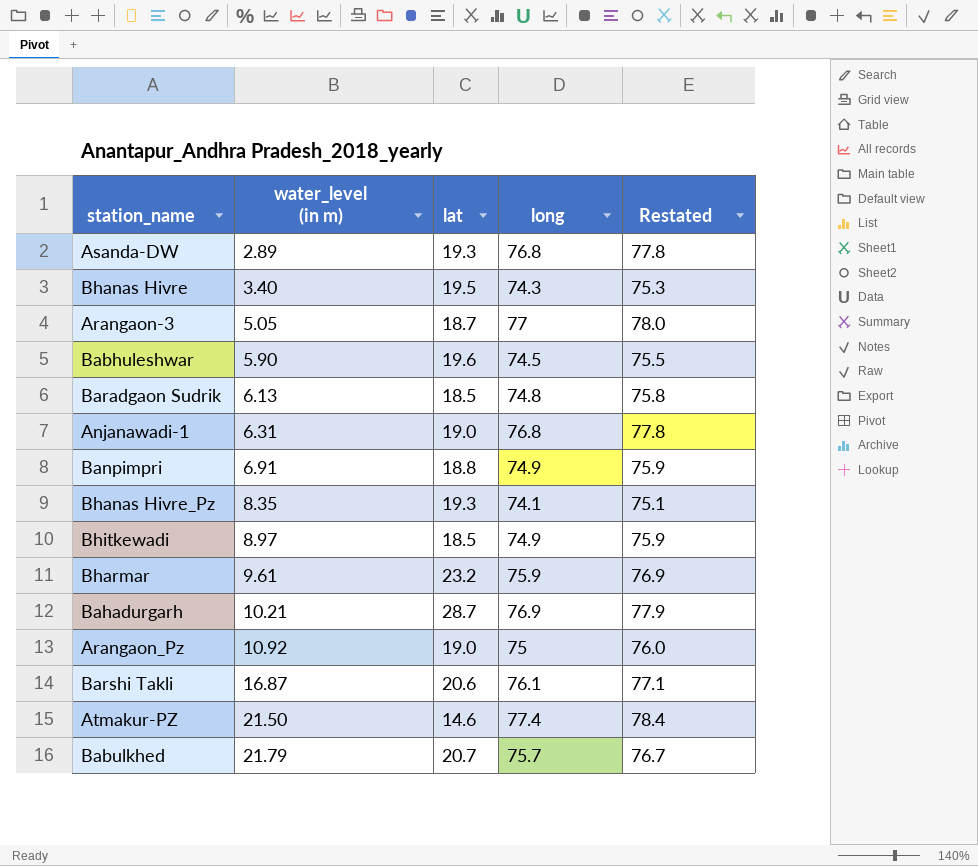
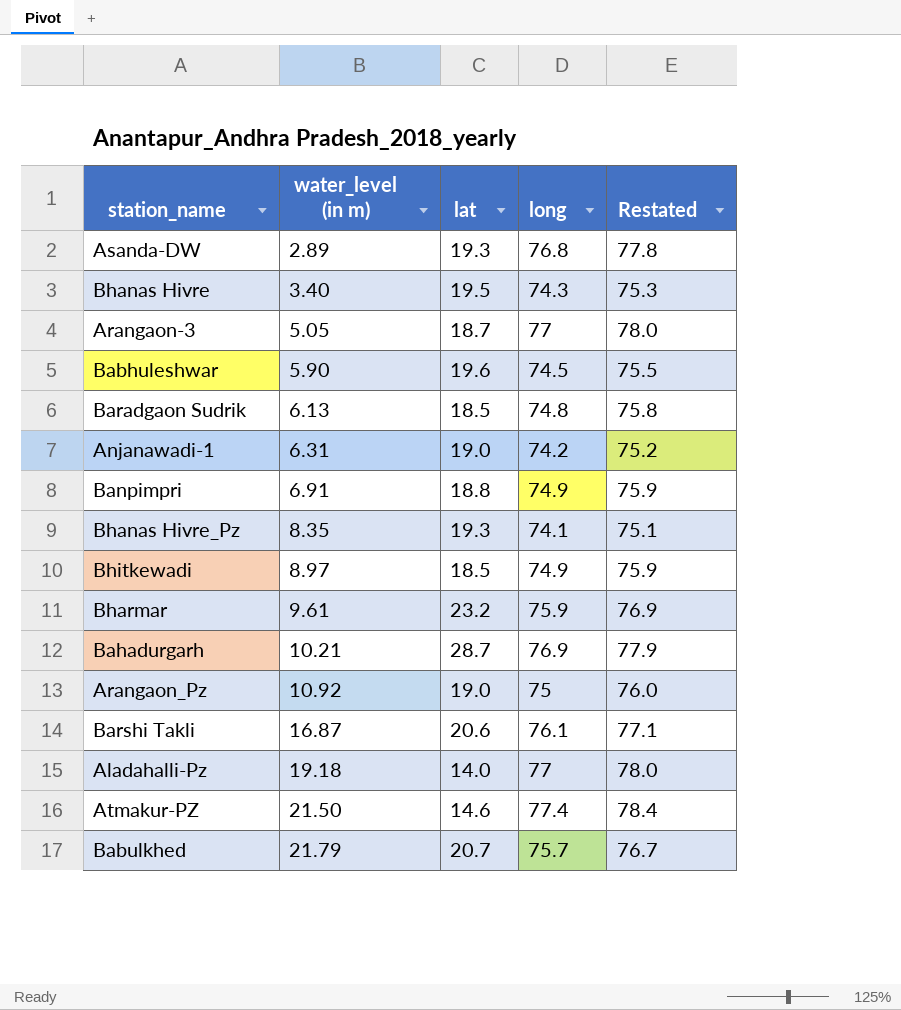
Anjanawadi-1 | long: 76.8 -> 74.2
Anjanawadi-1 | Restated: 77.8 -> 75.2
row Aladahalli-Pz: none -> 19.18 | 14.0 | 77 | 78.0

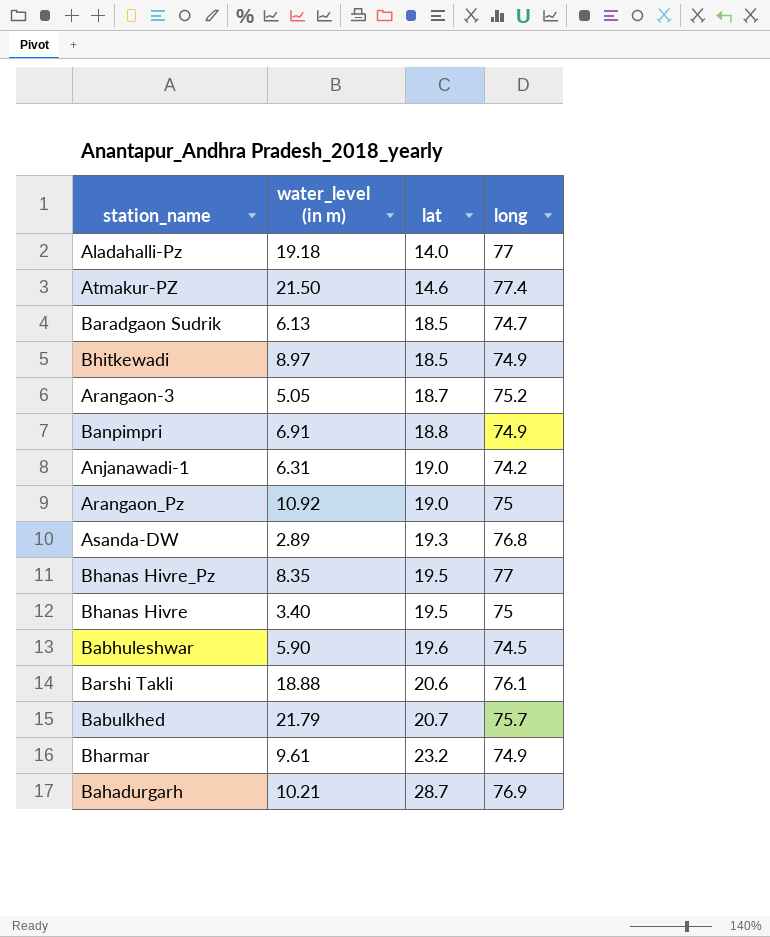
row order: water_level (in m) ascending -> lat ascending
column Restated | formula: [long] + 1 -> none
Baradgaon Sudrik | long: 74.8 -> 74.7
Arangaon-3 | long: 77 -> 75.2
Bhanas Hivre_Pz | lat: 19.3 -> 19.5
Bhanas Hivre_Pz | long: 74.1 -> 77
Bhanas Hivre | long: 74.3 -> 75
Barshi Takli | water_level (in m): 16.87 -> 18.88
Bharmar | long: 75.9 -> 74.9

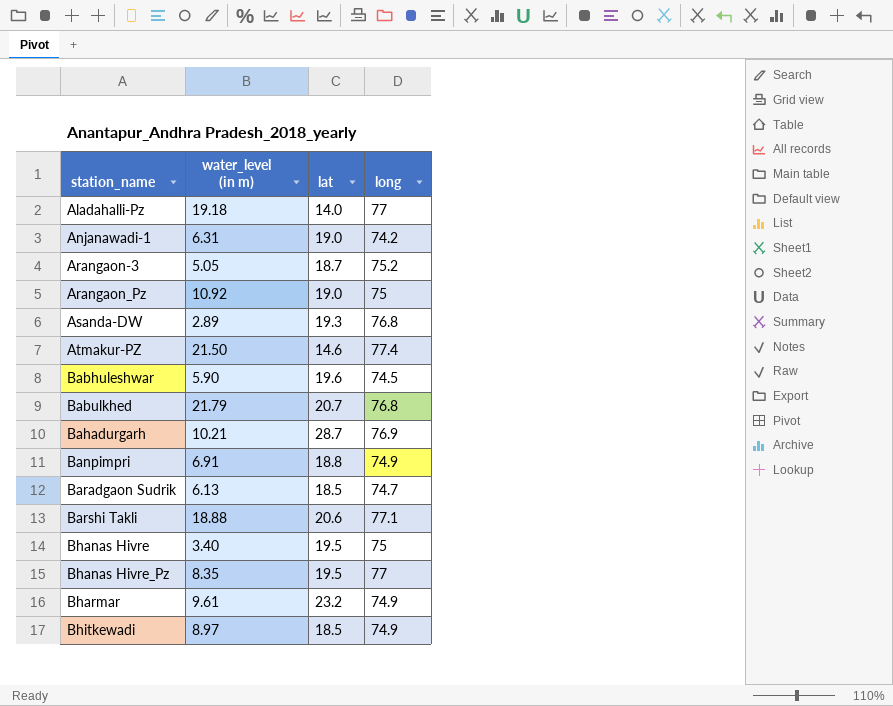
row order: lat ascending -> station_name ascending
Babulkhed | long: 75.7 -> 76.8
Barshi Takli | long: 76.1 -> 77.1

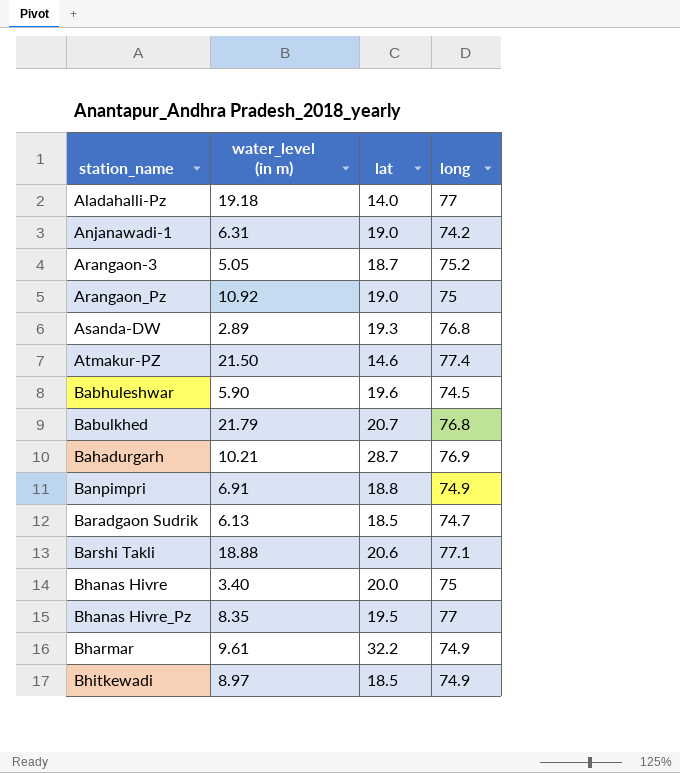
Bhanas Hivre | lat: 19.5 -> 20.0
Bharmar | lat: 23.2 -> 32.2

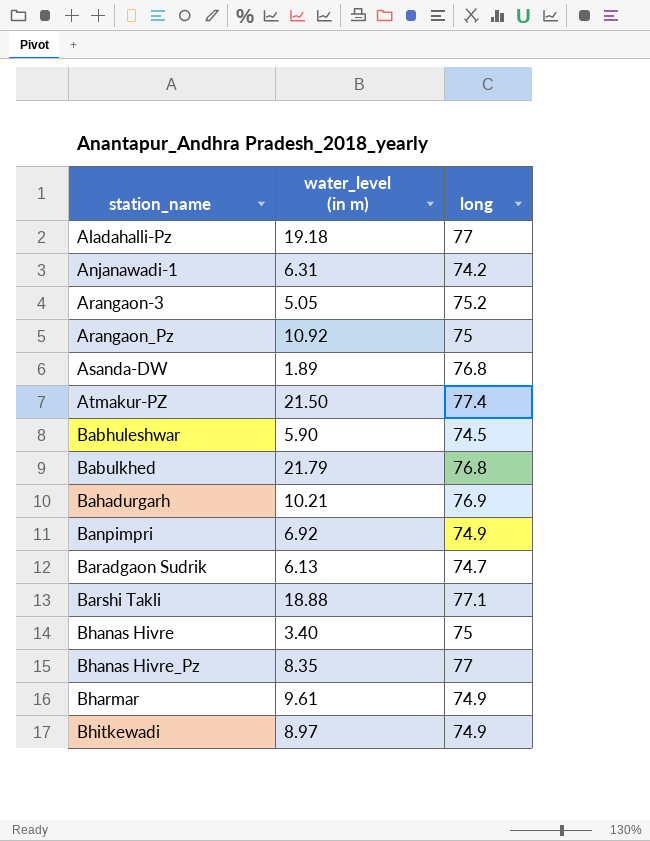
column lat | position: 3 -> none
Asanda-DW | water_level (in m): 2.89 -> 1.89
Banpimpri | water_level (in m): 6.91 -> 6.92

